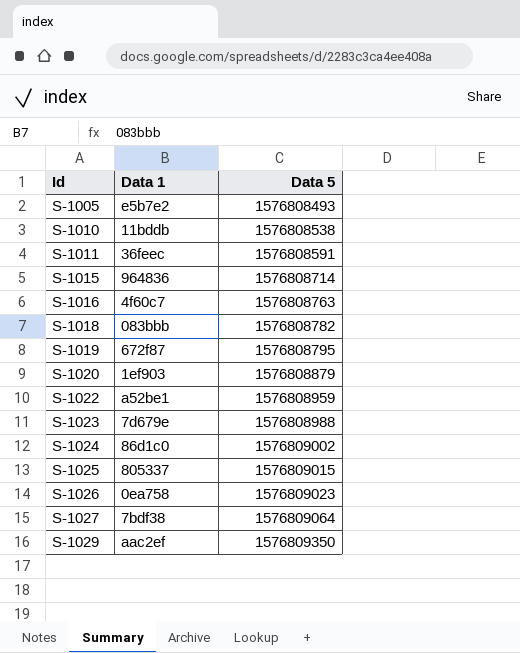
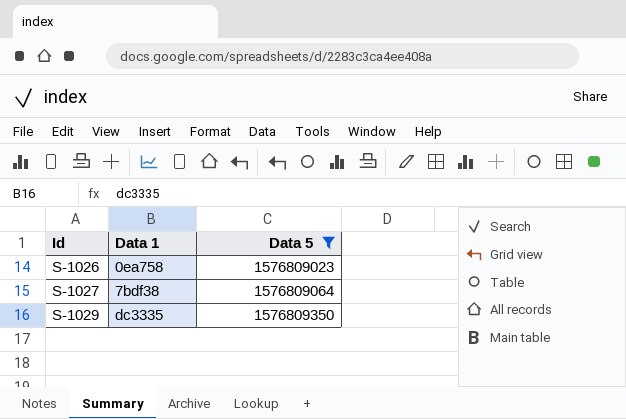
filter: none -> Data 5 >= 1576809023
S-1029 | Data 1: aac2ef -> dc3335

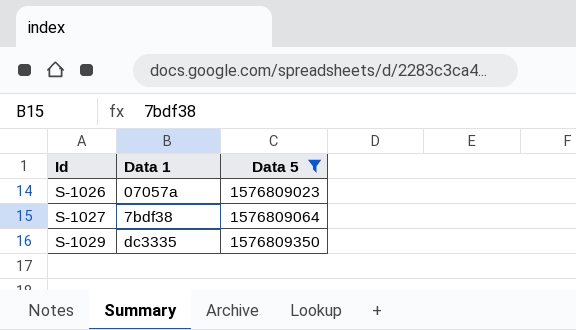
S-1026 | Data 1: 0ea758 -> 07057a

